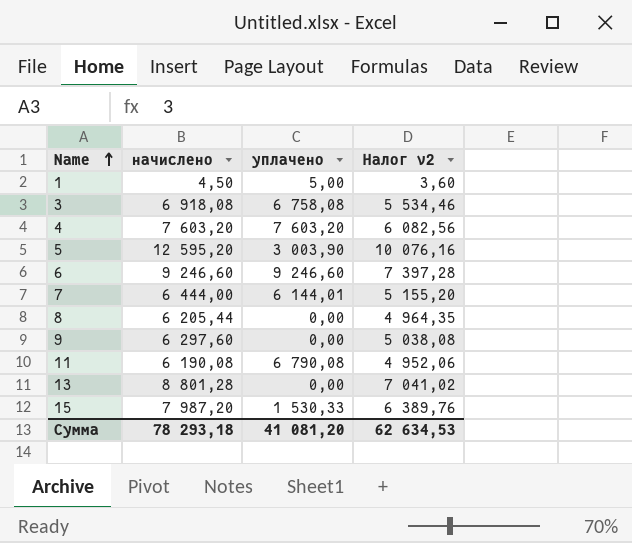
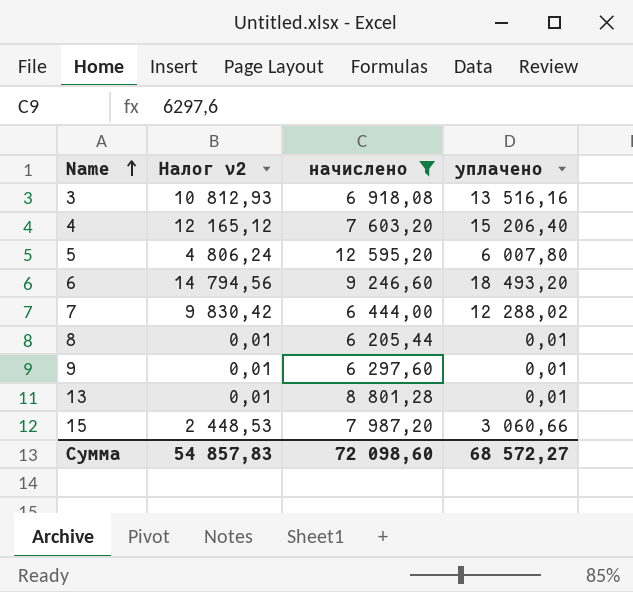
filter: none -> начислено >= 6 205,44
column Налог v2 | formula: [начислено] * 0,8 -> [уплачено] * 0,8
column Налог v2 | position: 4 -> 2
3 | уплачено: 6 758,08 -> 13 516,16
4 | уплачено: 7 603,20 -> 15 206,40
5 | уплачено: 3 003,90 -> 6 007,80
6 | уплачено: 9 246,60 -> 18 493,20
7 | уплачено: 6 144,01 -> 12 288,02
8 | уплачено: 0,00 -> 0,01
9 | уплачено: 0,00 -> 0,01
13 | уплачено: 0,00 -> 0,01
15 | уплачено: 1 530,33 -> 3 060,66
Сумма | Налог v2: 62 634,53 -> 54 857,83
Сумма | начислено: 78 293,18 -> 72 098,60
Сумма | уплачено: 41 081,20 -> 68 572,27

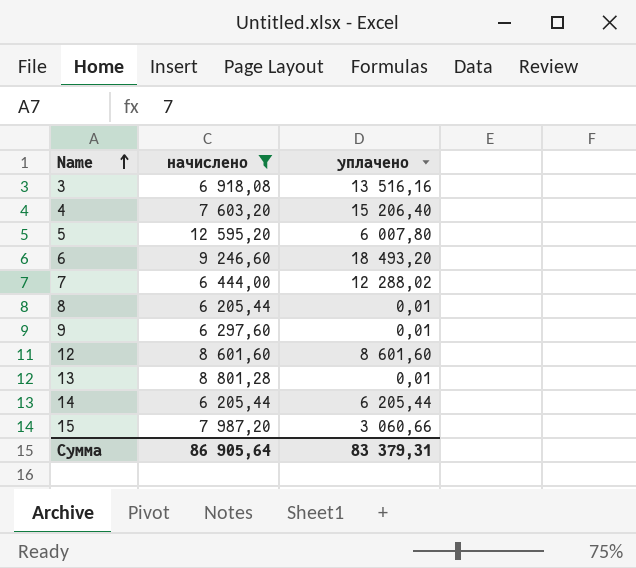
column Налог v2 | formula: [уплачено] * 0,8 -> none
row 12: none -> 8 601,60 | 8 601,60
row 14: none -> 6 205,44 | 6 205,44
Сумма | начислено: 72 098,60 -> 86 905,64
Сумма | уплачено: 68 572,27 -> 83 379,31

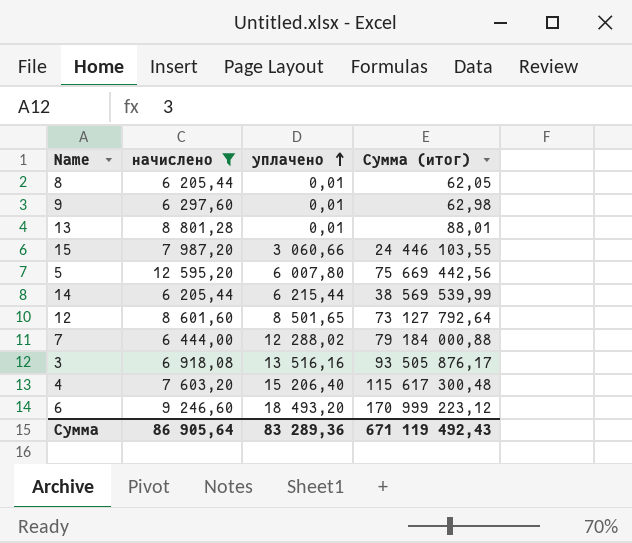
row order: Name ascending -> уплачено ascending
column Сумма (итог) | formula: none -> [начислено] * [уплачено]
14 | уплачено: 6 205,44 -> 6 215,44
12 | уплачено: 8 601,60 -> 8 501,65
Сумма | уплачено: 83 379,31 -> 83 289,36

